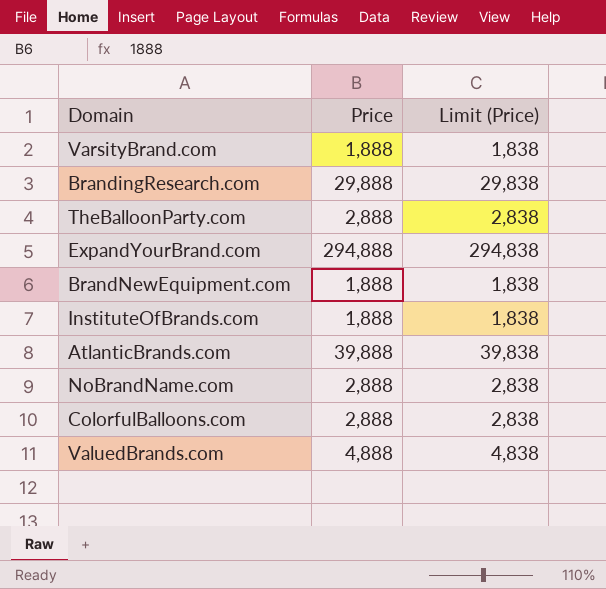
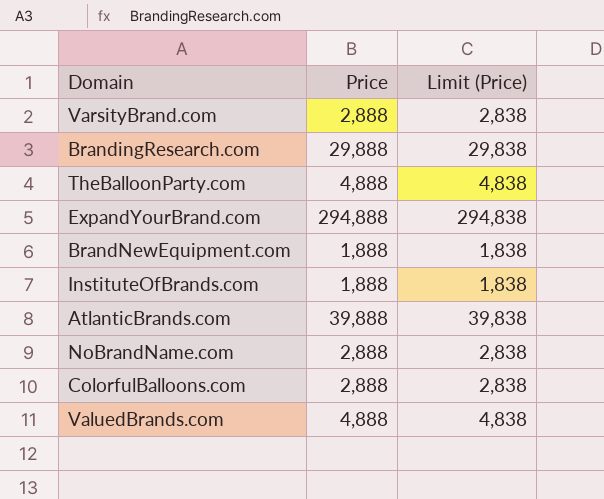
VarsityBrand.com | Price: 1,888 -> 2,888
VarsityBrand.com | Limit (Price): 1,838 -> 2,838
TheBalloonParty.com | Price: 2,888 -> 4,888
TheBalloonParty.com | Limit (Price): 2,838 -> 4,838

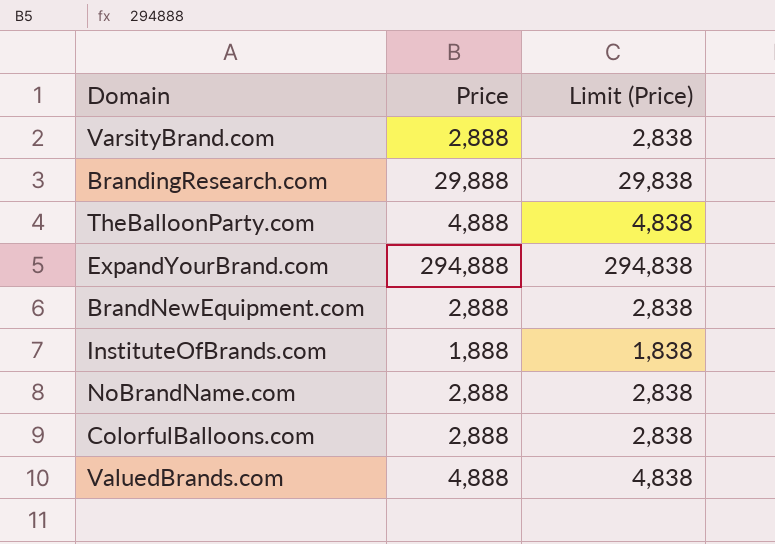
row AtlanticBrands.com: 39,888 | 39,838 -> none
BrandNewEquipment.com | Price: 1,888 -> 2,888
BrandNewEquipment.com | Limit (Price): 1,838 -> 2,838

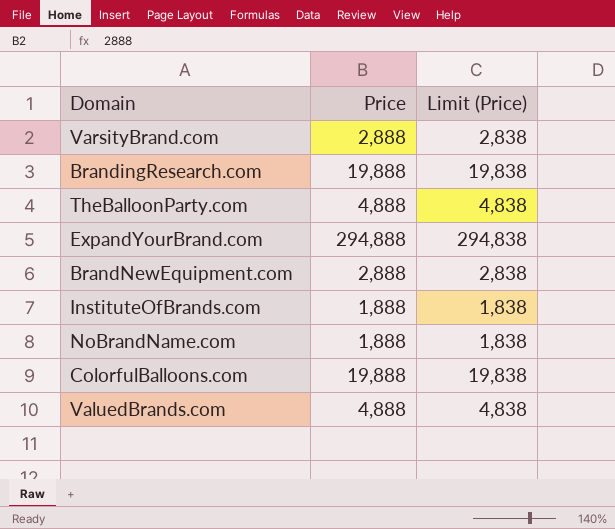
BrandingResearch.com | Price: 29,888 -> 19,888
BrandingResearch.com | Limit (Price): 29,838 -> 19,838
NoBrandName.com | Price: 2,888 -> 1,888
NoBrandName.com | Limit (Price): 2,838 -> 1,838
ColorfulBalloons.com | Price: 2,888 -> 19,888
ColorfulBalloons.com | Limit (Price): 2,838 -> 19,838

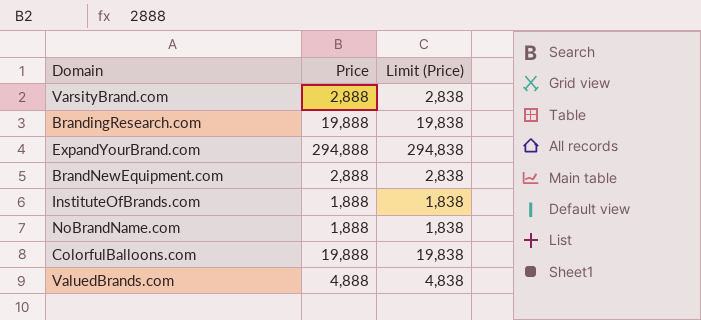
row TheBalloonParty.com: 4,888 | 4,838 -> none

